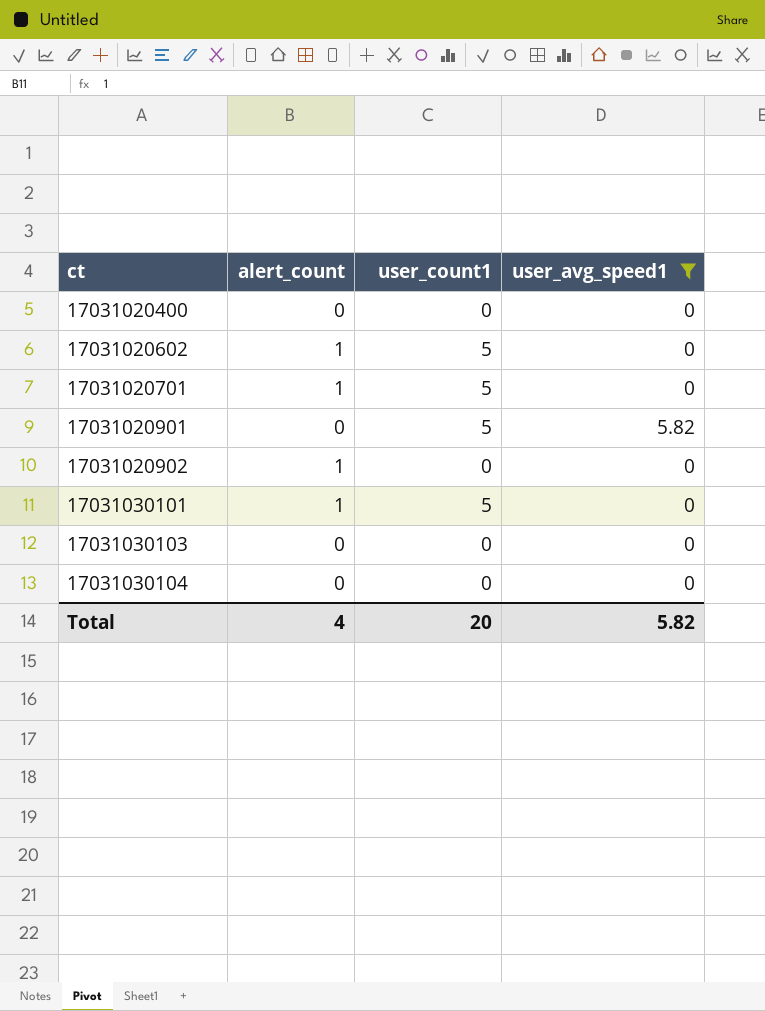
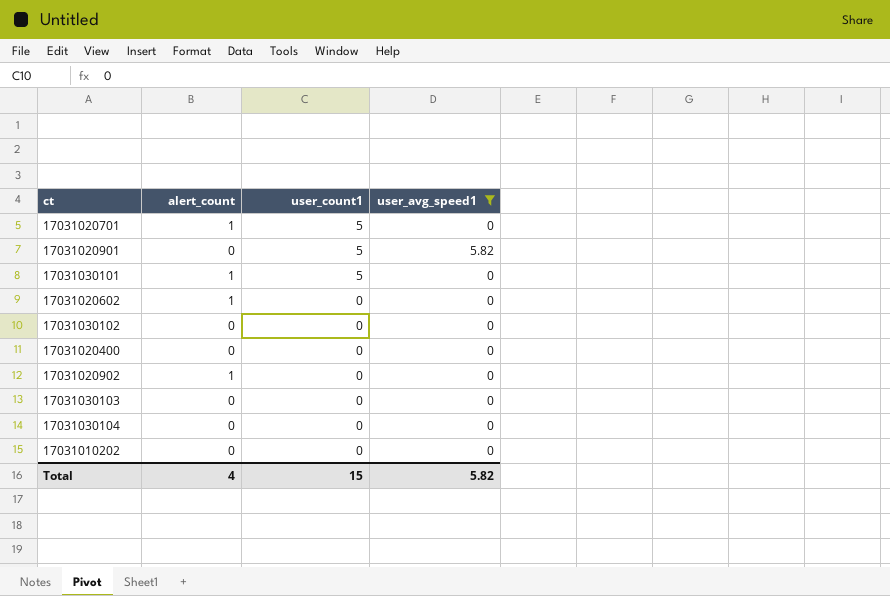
row order: ct ascending -> user_count1 descending
17031020602 | user_count1: 5 -> 0
row 17031030102: none -> 0 | 0 | 0
row 17031010202: none -> 0 | 0 | 0
Total | user_count1: 20 -> 15

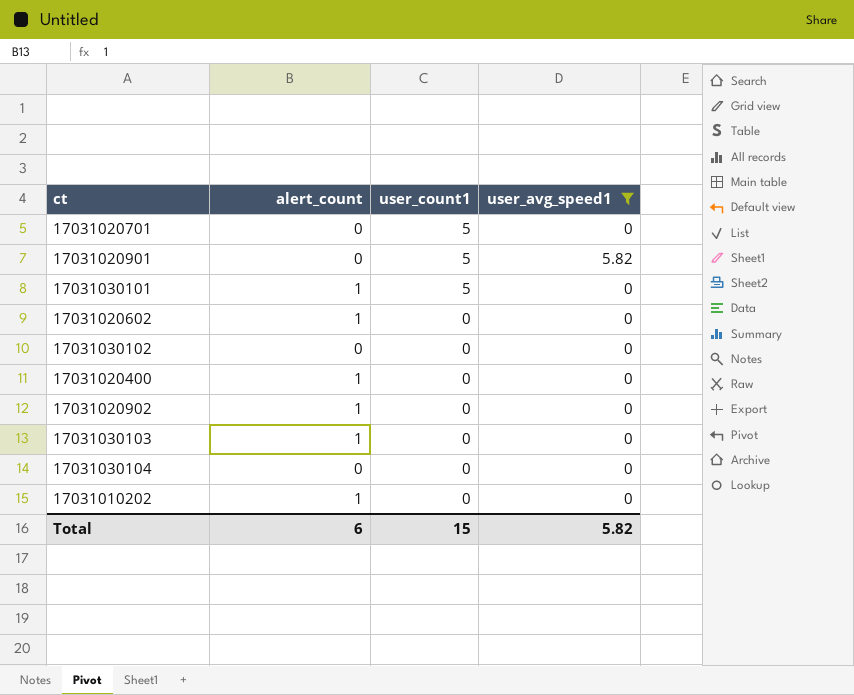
17031020701 | alert_count: 1 -> 0
17031020400 | alert_count: 0 -> 1
17031030103 | alert_count: 0 -> 1
17031010202 | alert_count: 0 -> 1
Total | alert_count: 4 -> 6

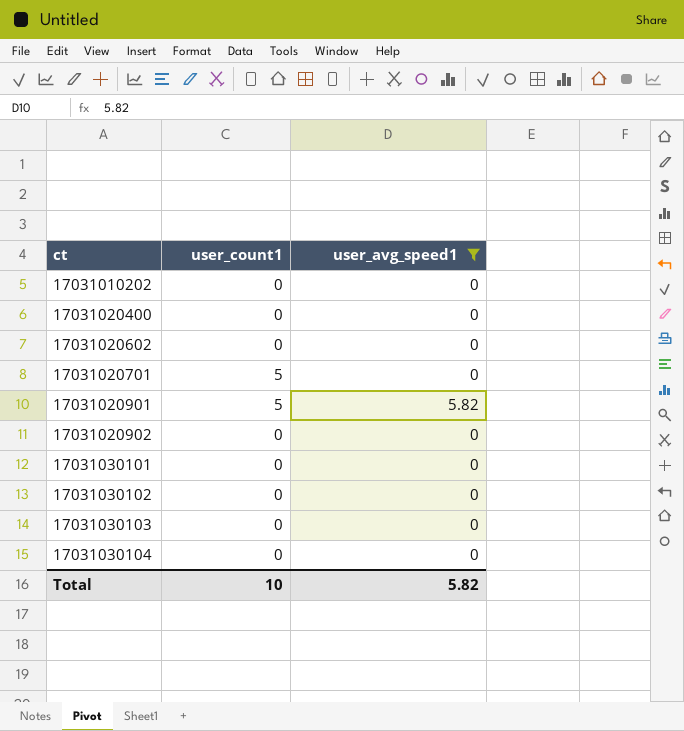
row order: user_count1 descending -> ct ascending
column alert_count | position: 2 -> none
17031030101 | user_count1: 5 -> 0
Total | user_count1: 15 -> 10

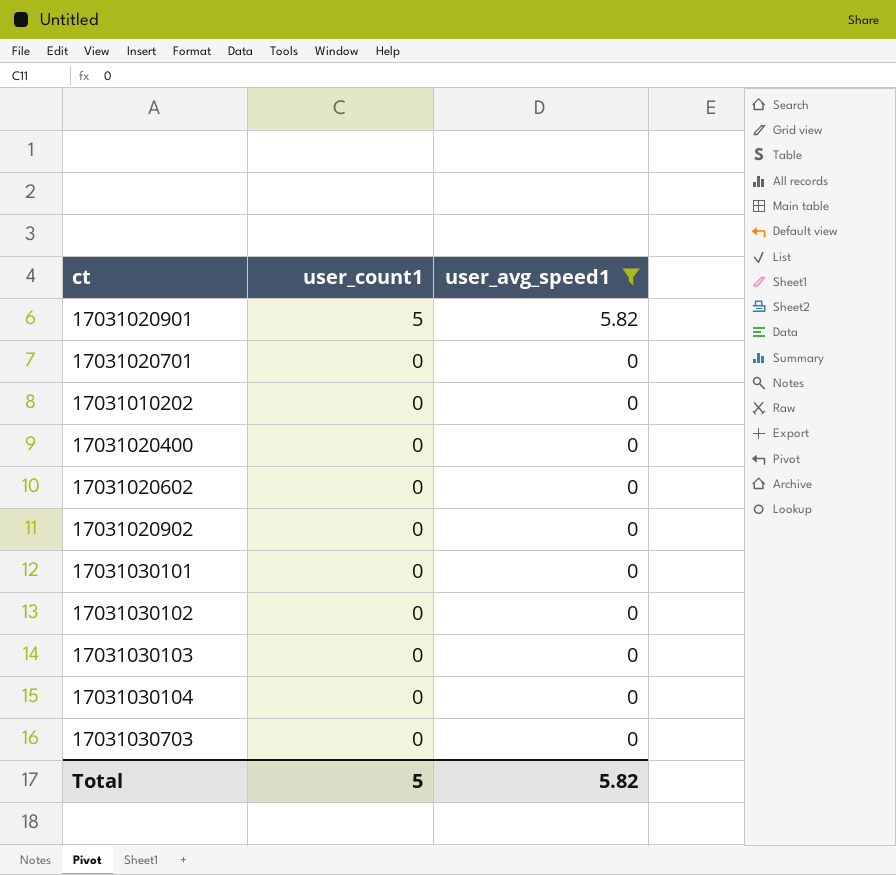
row order: ct ascending -> user_count1 descending
17031020701 | user_count1: 5 -> 0
row 17031030703: none -> 0 | 0
Total | user_count1: 10 -> 5

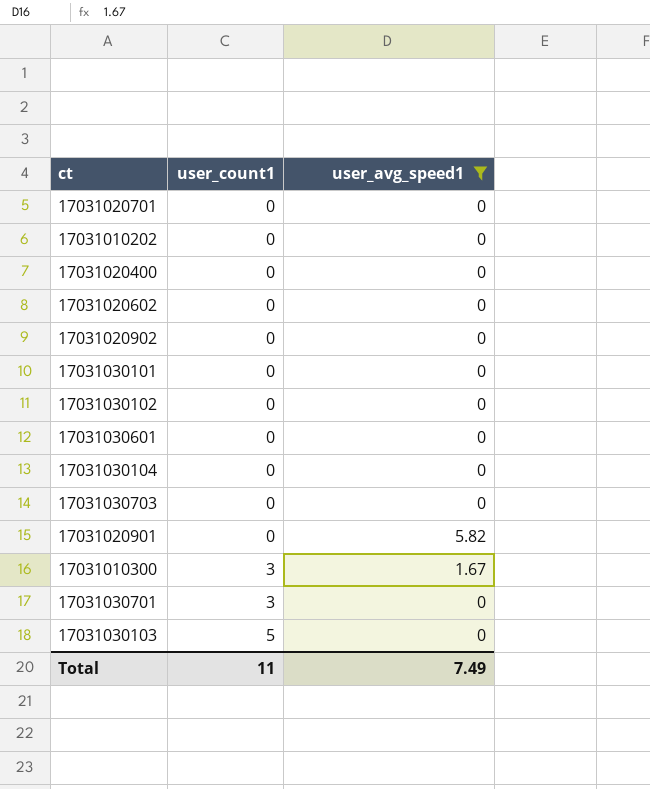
row order: user_count1 descending -> user_count1 ascending
row 17031030601: none -> 0 | 0
17031020901 | user_count1: 5 -> 0
row 17031010300: none -> 3 | 1.67
row 17031030701: none -> 3 | 0
17031030103 | user_count1: 0 -> 5
Total | user_count1: 5 -> 11
Total | user_avg_speed1: 5.82 -> 7.49

